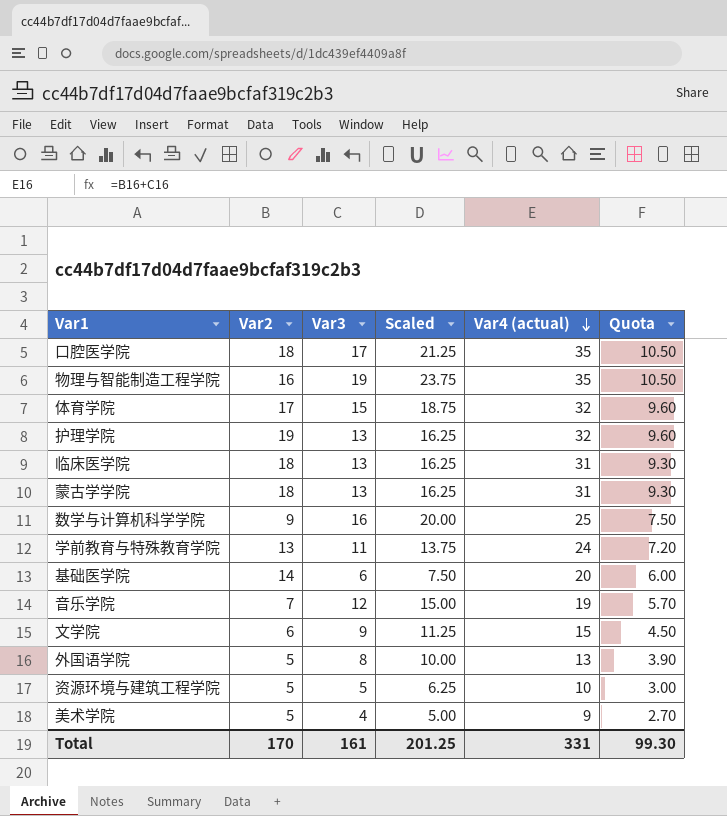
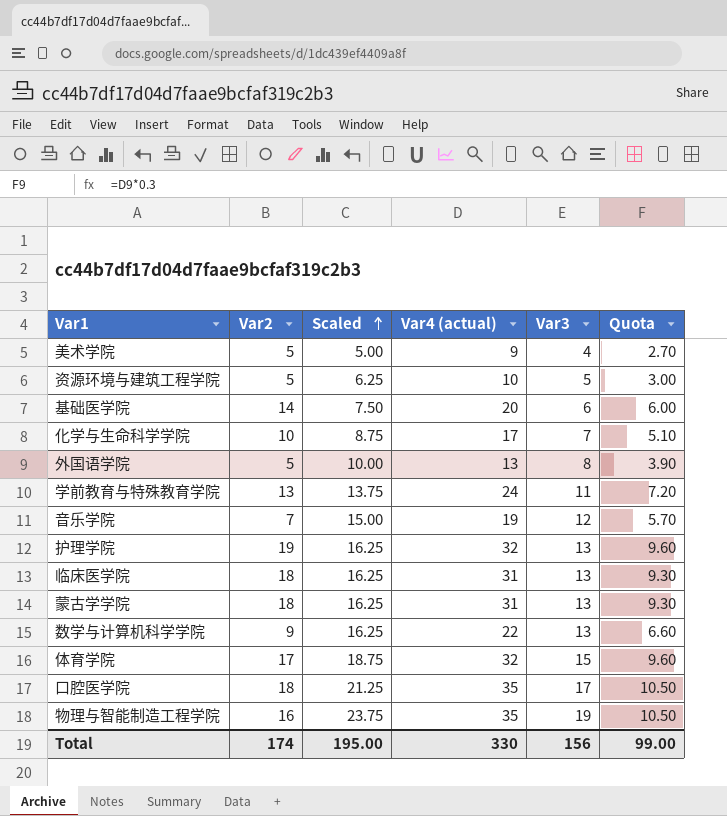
row order: Var4 (actual) descending -> Scaled ascending
column Var3 | position: 3 -> 5
row 文学院: 6 | 9 | 11.25 | 15 | 4.50 -> none
row 化学与生命科学学院: none -> 10 | 8.75 | 17 | 7 | 5.10
数学与计算机科学学院 | Scaled: 20.00 -> 16.25
数学与计算机科学学院 | Var4 (actual): 25 -> 22
数学与计算机科学学院 | Var3: 16 -> 13
数学与计算机科学学院 | Quota: 7.50 -> 6.60
Total | Var2: 170 -> 174
Total | Scaled: 201.25 -> 195.00
Total | Var4 (actual): 331 -> 330
Total | Var3: 161 -> 156
Total | Quota: 99.30 -> 99.00

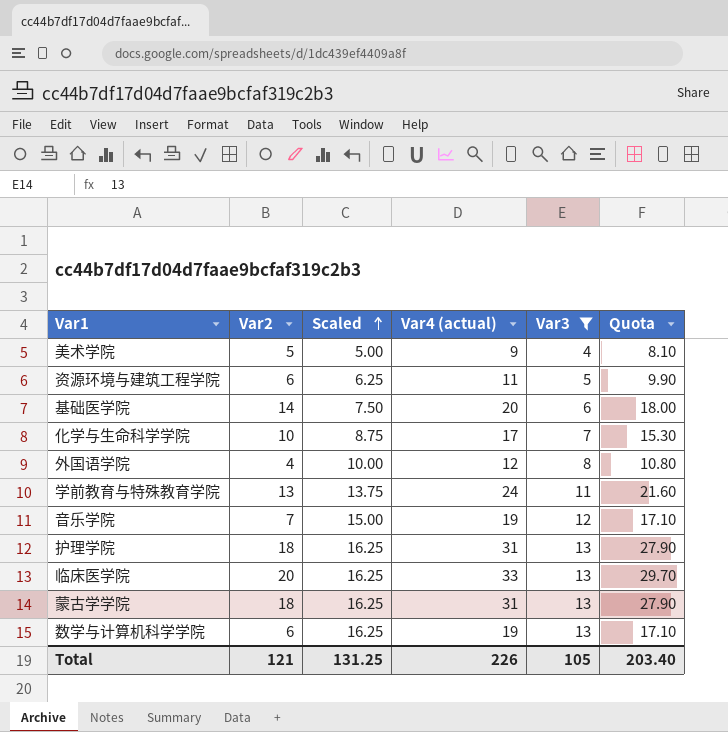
filter: none -> Var3 <= 13
column Quota | formula: [Var4 (actual)] * 0.3 -> [Var4 (actual)] * 0.9
资源环境与建筑工程学院 | Var2: 5 -> 6
资源环境与建筑工程学院 | Var4 (actual): 10 -> 11
外国语学院 | Var2: 5 -> 4
外国语学院 | Var4 (actual): 13 -> 12
护理学院 | Var2: 19 -> 18
护理学院 | Var4 (actual): 32 -> 31
临床医学院 | Var2: 18 -> 20
临床医学院 | Var4 (actual): 31 -> 33
数学与计算机科学学院 | Var2: 9 -> 6
数学与计算机科学学院 | Var4 (actual): 22 -> 19
Total | Var2: 174 -> 121
Total | Scaled: 195.00 -> 131.25
Total | Var4 (actual): 330 -> 226
Total | Var3: 156 -> 105
Total | Quota: 99.00 -> 203.40

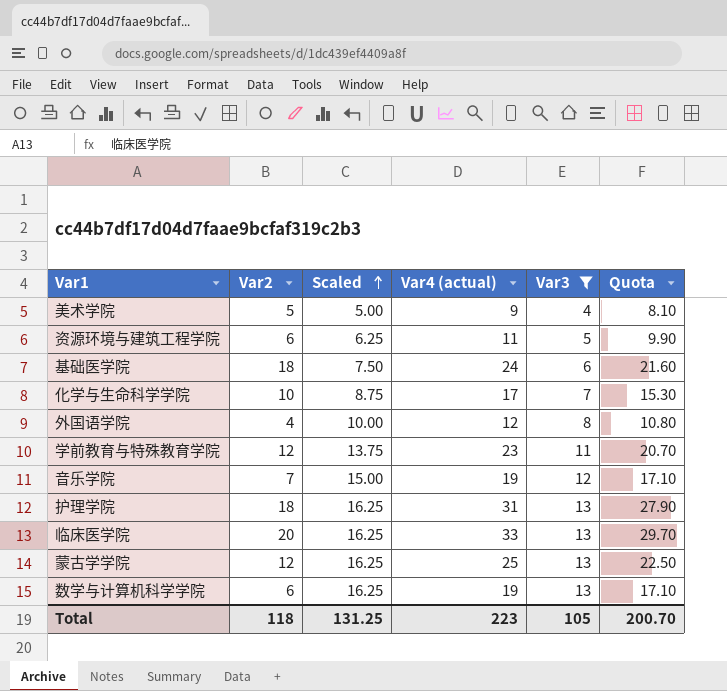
基础医学院 | Var2: 14 -> 18
基础医学院 | Var4 (actual): 20 -> 24
基础医学院 | Quota: 18.00 -> 21.60
学前教育与特殊教育学院 | Var2: 13 -> 12
学前教育与特殊教育学院 | Var4 (actual): 24 -> 23
学前教育与特殊教育学院 | Quota: 21.60 -> 20.70
蒙古学学院 | Var2: 18 -> 12
蒙古学学院 | Var4 (actual): 31 -> 25
蒙古学学院 | Quota: 27.90 -> 22.50
Total | Var2: 121 -> 118
Total | Var4 (actual): 226 -> 223
Total | Quota: 203.40 -> 200.70

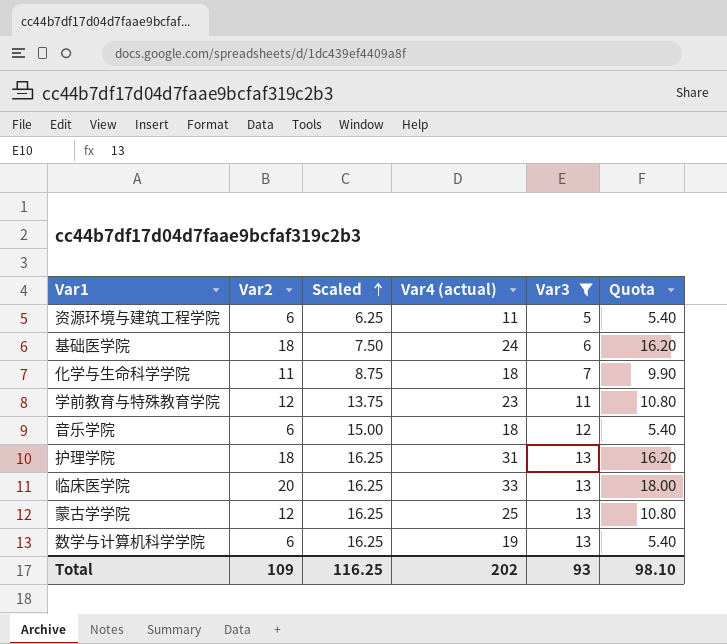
column Quota | formula: [Var4 (actual)] * 0.9 -> [Var2] * 0.9
row 美术学院: 5 | 5.00 | 9 | 4 | 8.10 -> none
row 外国语学院: 4 | 10.00 | 12 | 8 | 10.80 -> none
化学与生命科学学院 | Var2: 10 -> 11
化学与生命科学学院 | Var4 (actual): 17 -> 18
音乐学院 | Var2: 7 -> 6
音乐学院 | Var4 (actual): 19 -> 18
Total | Var2: 118 -> 109
Total | Scaled: 131.25 -> 116.25
Total | Var4 (actual): 223 -> 202
Total | Var3: 105 -> 93
Total | Quota: 200.70 -> 98.10

